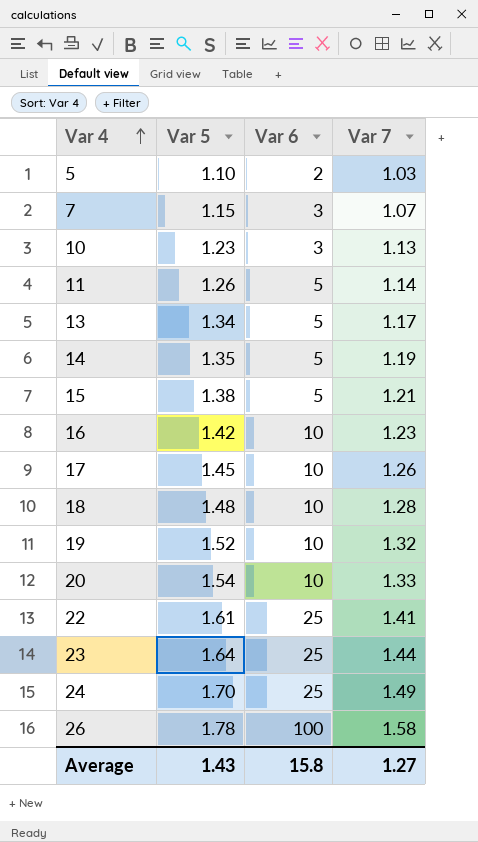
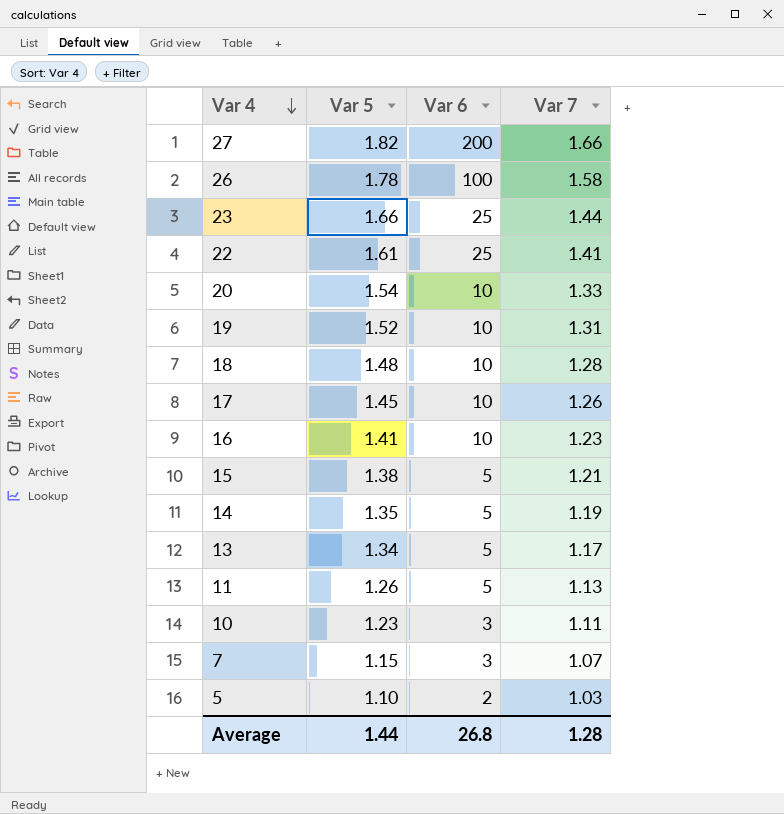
row order: Var 4 ascending -> Var 4 descending
row 24: 1.70 | 25 | 1.49 -> none
row 27: none -> 1.82 | 200 | 1.66
23 | Var 5: 1.64 -> 1.66
19 | Var 7: 1.32 -> 1.31
16 | Var 5: 1.42 -> 1.41
11 | Var 7: 1.14 -> 1.13
10 | Var 7: 1.13 -> 1.11
Average | Var 5: 1.43 -> 1.44
Average | Var 6: 15.8 -> 26.8
Average | Var 7: 1.27 -> 1.28

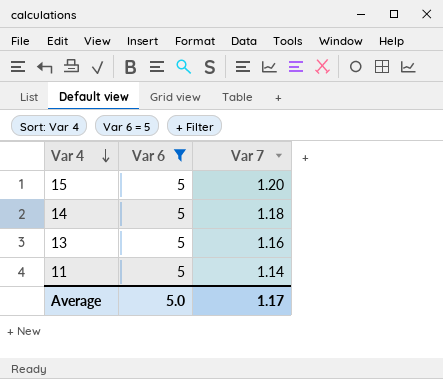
filter: none -> Var 6 = 5
column Var 5 | position: 2 -> none
15 | Var 7: 1.21 -> 1.20
14 | Var 7: 1.19 -> 1.18
13 | Var 7: 1.17 -> 1.16
11 | Var 7: 1.13 -> 1.14
Average | Var 6: 26.8 -> 5.0
Average | Var 7: 1.28 -> 1.17

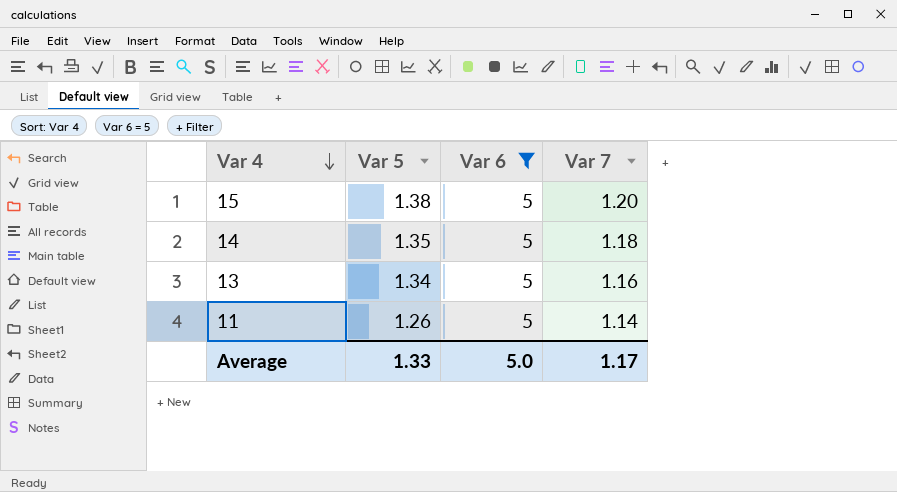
column Var 5 | position: none -> 2

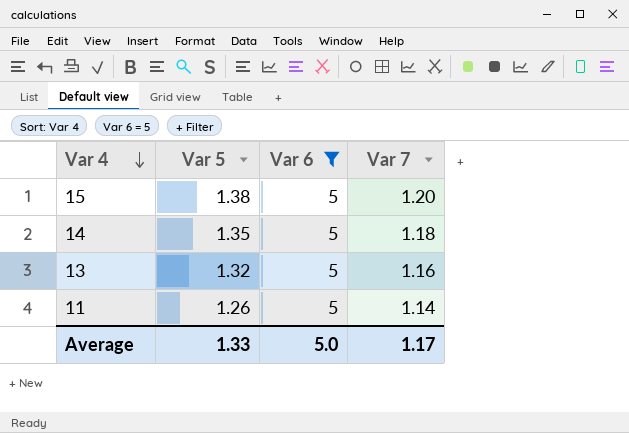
13 | Var 5: 1.34 -> 1.32

